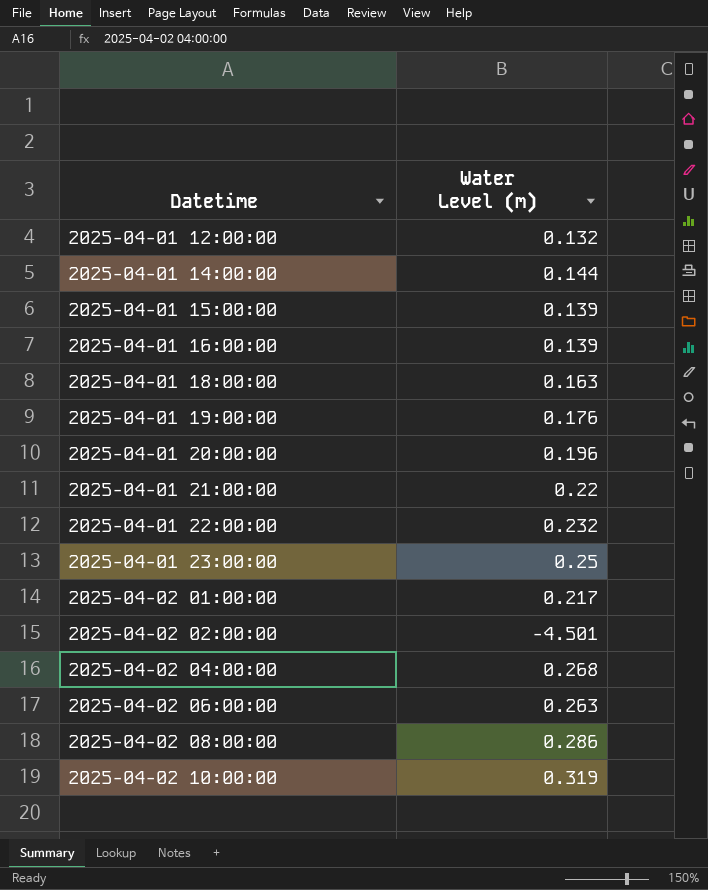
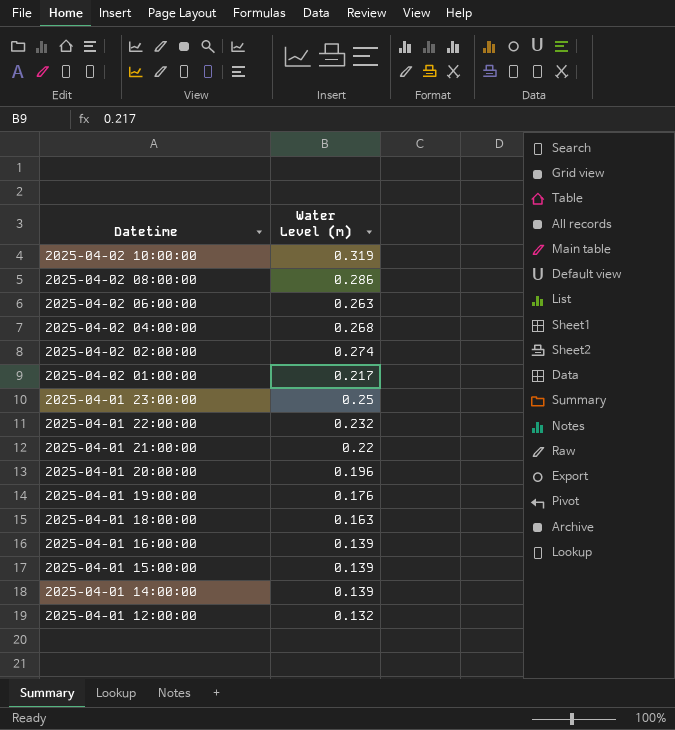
row order: Datetime ascending -> Datetime descending
2025-04-02 02:00:00 | Water Level (m): -4.501 -> 0.274
2025-04-01 14:00:00 | Water Level (m): 0.144 -> 0.139

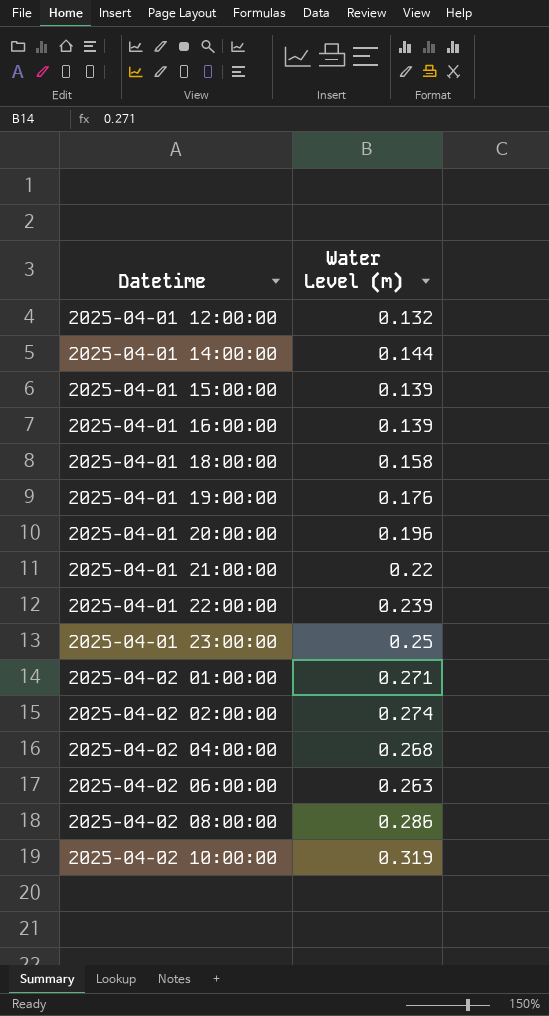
row order: Datetime descending -> Datetime ascending
2025-04-01 14:00:00 | Water Level (m): 0.139 -> 0.144
2025-04-01 18:00:00 | Water Level (m): 0.163 -> 0.158
2025-04-01 22:00:00 | Water Level (m): 0.232 -> 0.239
2025-04-02 01:00:00 | Water Level (m): 0.217 -> 0.271

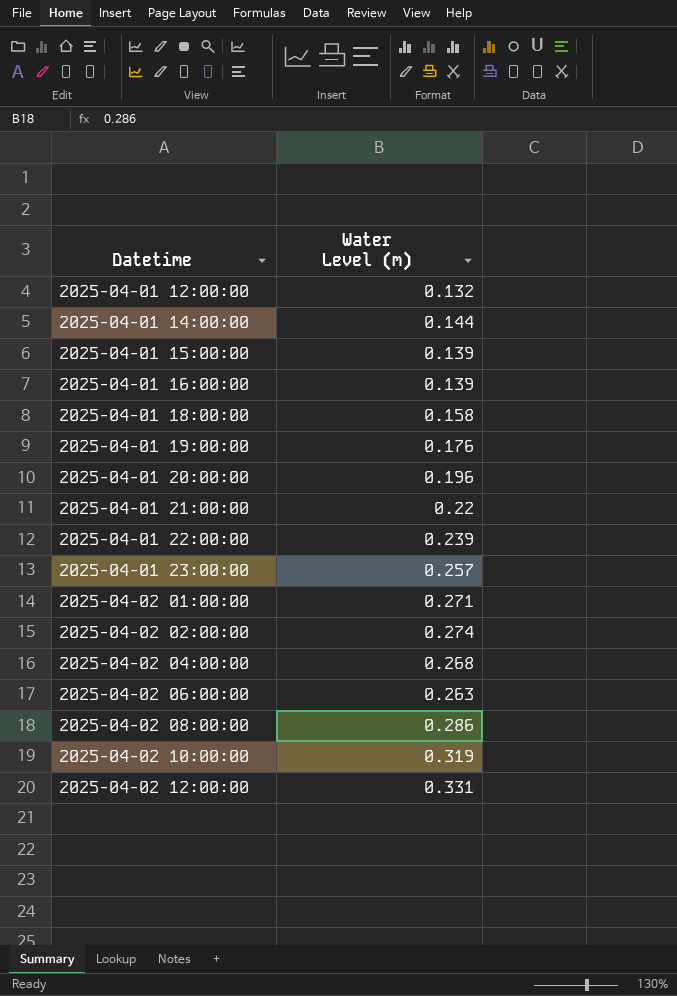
2025-04-01 23:00:00 | Water Level (m): 0.25 -> 0.257
row 2025-04-02 12:00:00: none -> 0.331

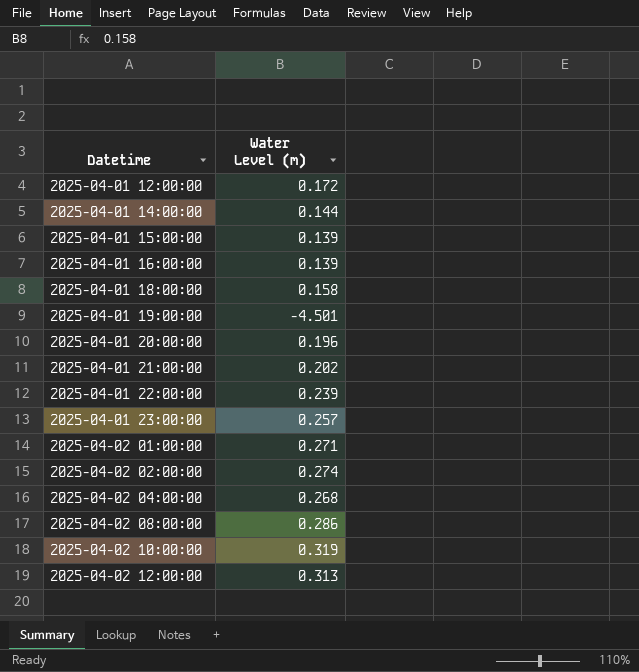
row 2025-04-02 06:00:00: 0.263 -> none
2025-04-01 12:00:00 | Water Level (m): 0.132 -> 0.172
2025-04-01 19:00:00 | Water Level (m): 0.176 -> -4.501
2025-04-01 21:00:00 | Water Level (m): 0.22 -> 0.202
2025-04-02 12:00:00 | Water Level (m): 0.331 -> 0.313

